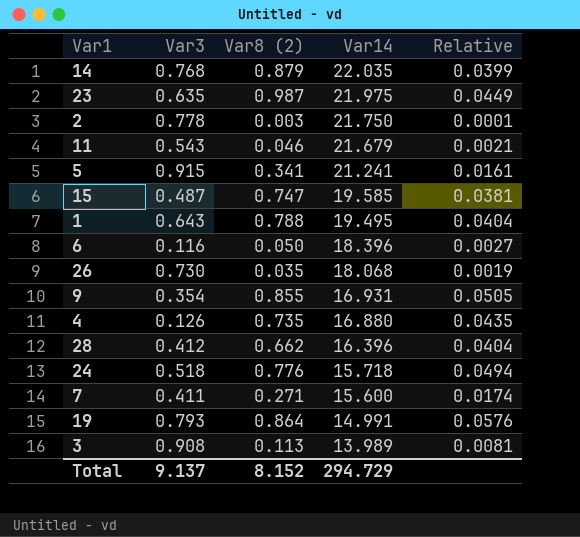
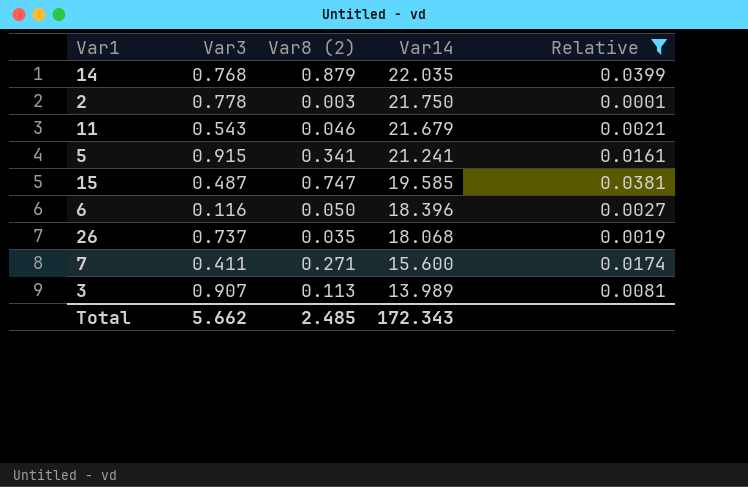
filter: none -> Relative <= 0.0399
26 | Var3: 0.730 -> 0.737
3 | Var3: 0.908 -> 0.907
Total | Var3: 9.137 -> 5.662
Total | Var8 (2): 8.152 -> 2.485
Total | Var14: 294.729 -> 172.343

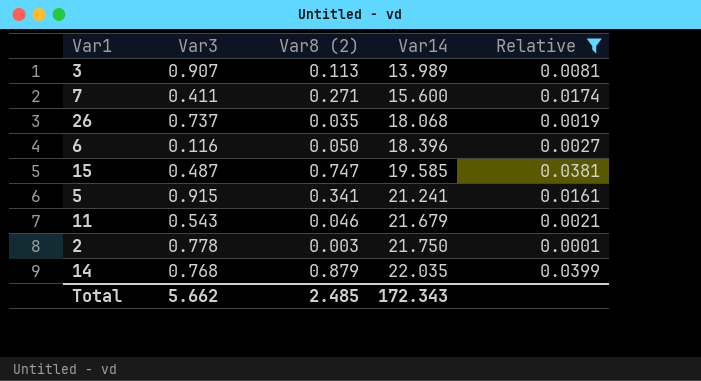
row order: Var14 descending -> Var14 ascending

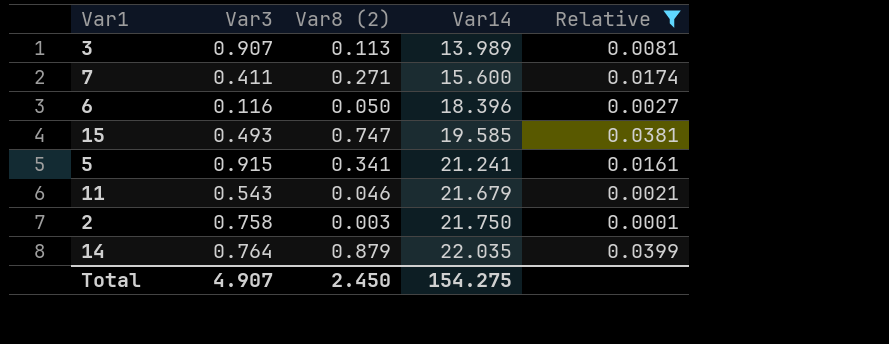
row 26: 0.737 | 0.035 | 18.068 | 0.0019 -> none
15 | Var3: 0.487 -> 0.493
2 | Var3: 0.778 -> 0.758
14 | Var3: 0.768 -> 0.764
Total | Var3: 5.662 -> 4.907
Total | Var8 (2): 2.485 -> 2.450
Total | Var14: 172.343 -> 154.275

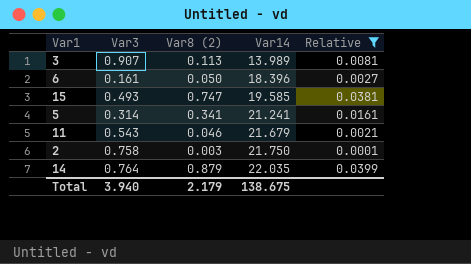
row 7: 0.411 | 0.271 | 15.600 | 0.0174 -> none
6 | Var3: 0.116 -> 0.161
5 | Var3: 0.915 -> 0.314
Total | Var3: 4.907 -> 3.940
Total | Var8 (2): 2.450 -> 2.179
Total | Var14: 154.275 -> 138.675

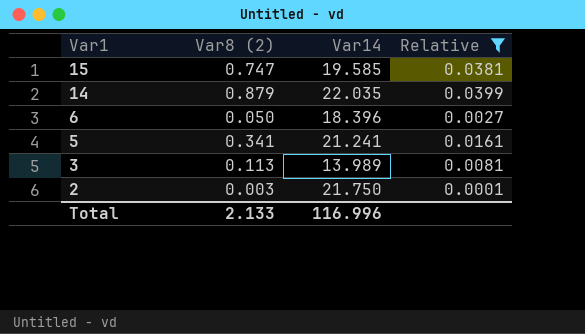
row order: Var14 ascending -> Var1 descending
column Var3 | position: 2 -> none
row 11: 0.543 | 0.046 | 21.679 | 0.0021 -> none
Total | Var8 (2): 2.179 -> 2.133
Total | Var14: 138.675 -> 116.996

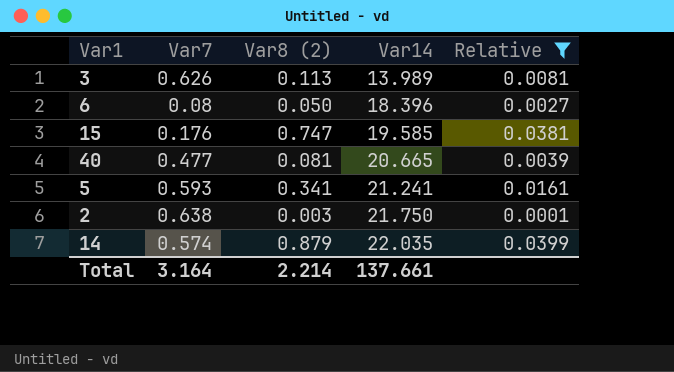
row order: Var1 descending -> Var14 ascending
column Var7 | position: none -> 2
row 40: none -> 0.477 | 0.081 | 20.665 | 0.0039
Total | Var8 (2): 2.133 -> 2.214
Total | Var14: 116.996 -> 137.661

